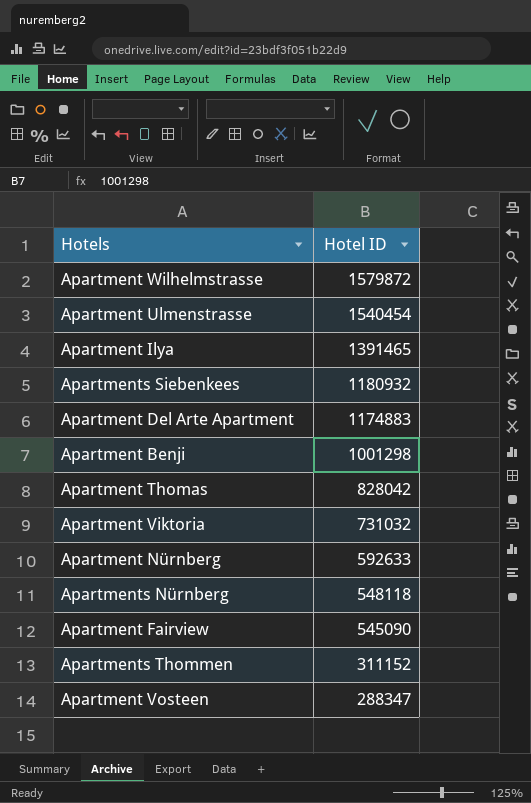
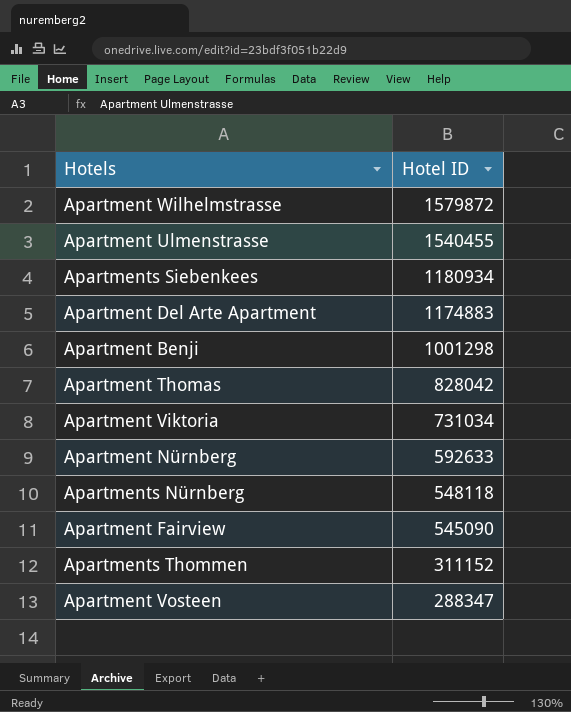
row Apartment Ilya: 1391465 -> none
Apartment Ulmenstrasse | Hotel ID: 1540454 -> 1540455
Apartments Siebenkees | Hotel ID: 1180932 -> 1180934
Apartment Viktoria | Hotel ID: 731032 -> 731034

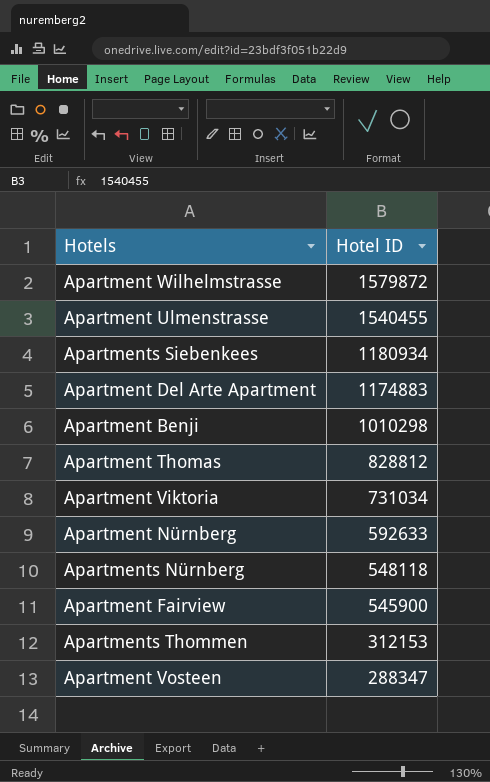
Apartment Benji | Hotel ID: 1001298 -> 1010298
Apartment Thomas | Hotel ID: 828042 -> 828812
Apartment Fairview | Hotel ID: 545090 -> 545900
Apartments Thommen | Hotel ID: 311152 -> 312153

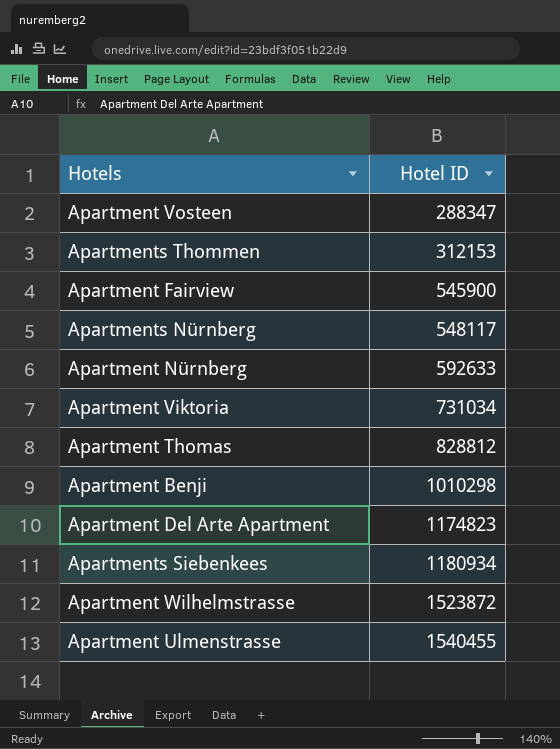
row order: Hotel ID descending -> Hotel ID ascending
Apartments Nürnberg | Hotel ID: 548118 -> 548117
Apartment Del Arte Apartment | Hotel ID: 1174883 -> 1174823
Apartment Wilhelmstrasse | Hotel ID: 1579872 -> 1523872

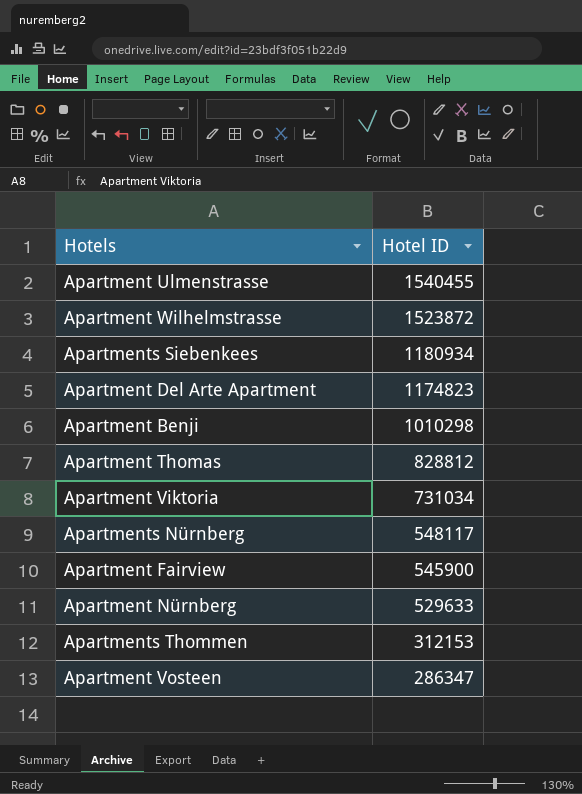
row order: Hotel ID ascending -> Hotel ID descending
Apartment Nürnberg | Hotel ID: 592633 -> 529633
Apartment Vosteen | Hotel ID: 288347 -> 286347

